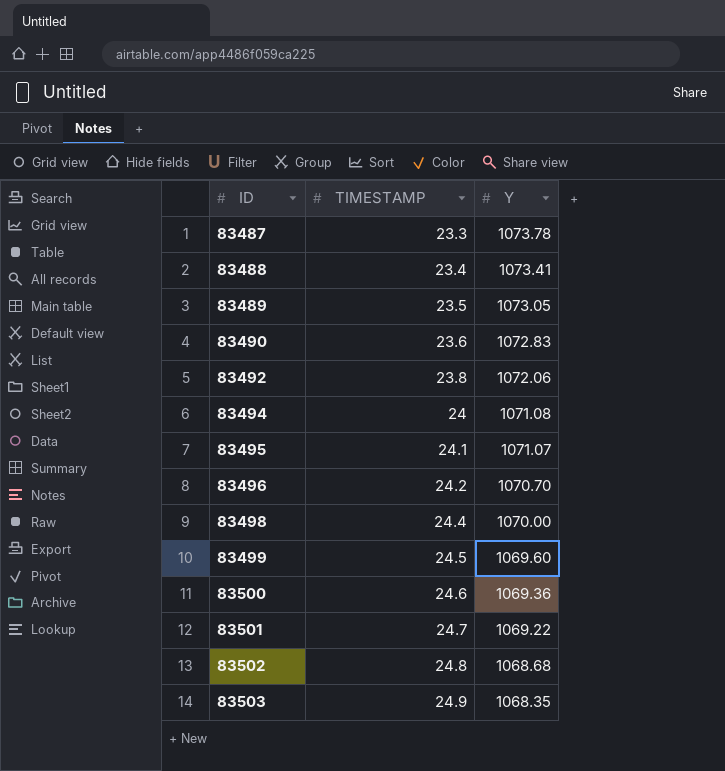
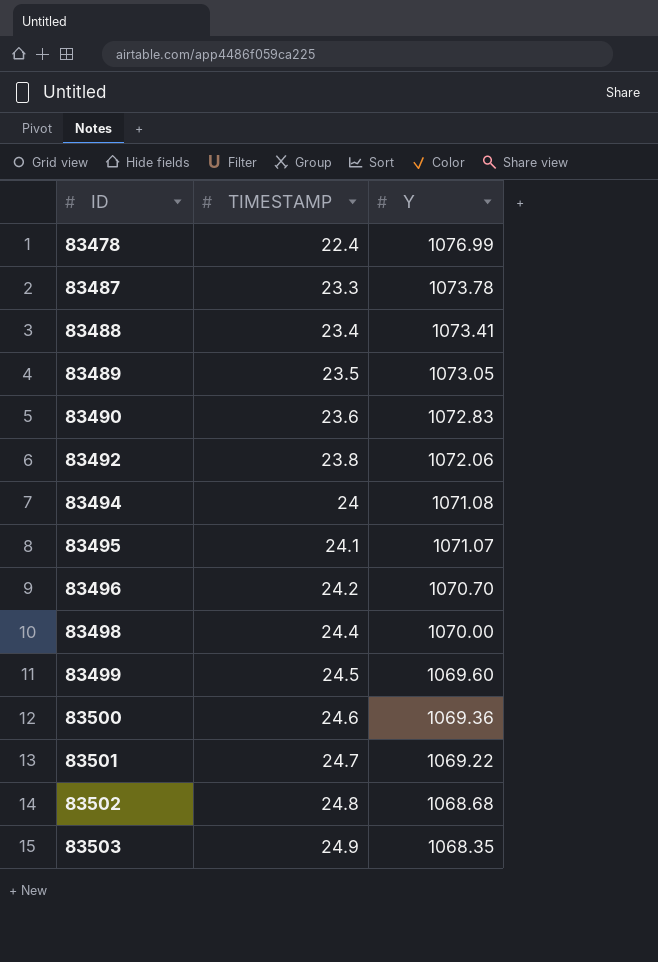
row 83478: none -> 22.4 | 1076.99

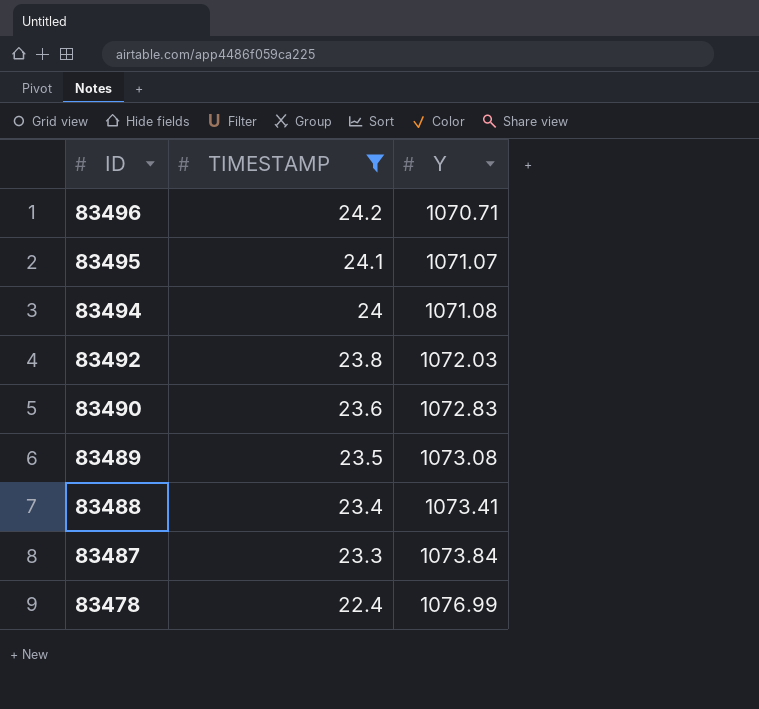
filter: none -> TIMESTAMP <= 24.2
row order: ID ascending -> ID descending
83496 | Y: 1070.70 -> 1070.71
83492 | Y: 1072.06 -> 1072.03
83489 | Y: 1073.05 -> 1073.08
83487 | Y: 1073.78 -> 1073.84

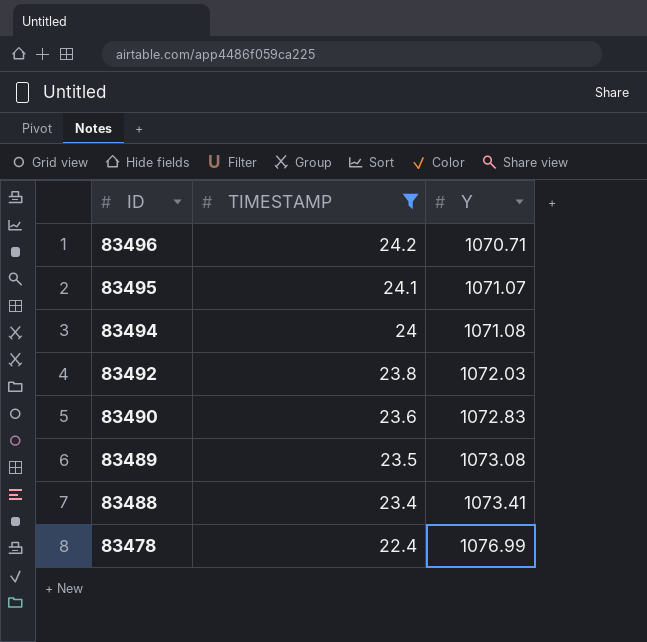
row 83487: 23.3 | 1073.84 -> none

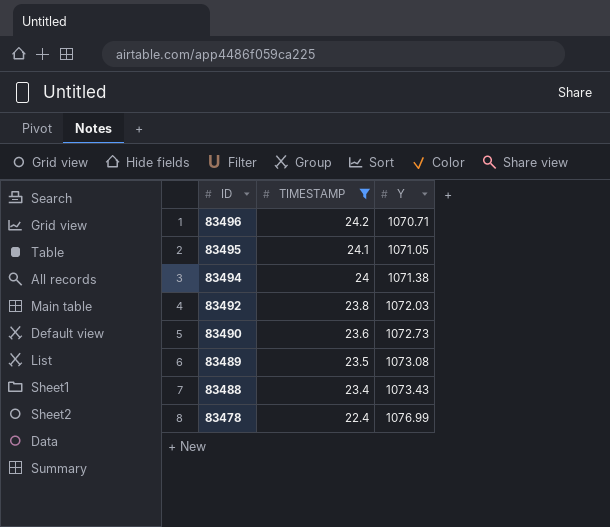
83495 | Y: 1071.07 -> 1071.05
83494 | Y: 1071.08 -> 1071.38
83490 | Y: 1072.83 -> 1072.73
83488 | Y: 1073.41 -> 1073.43

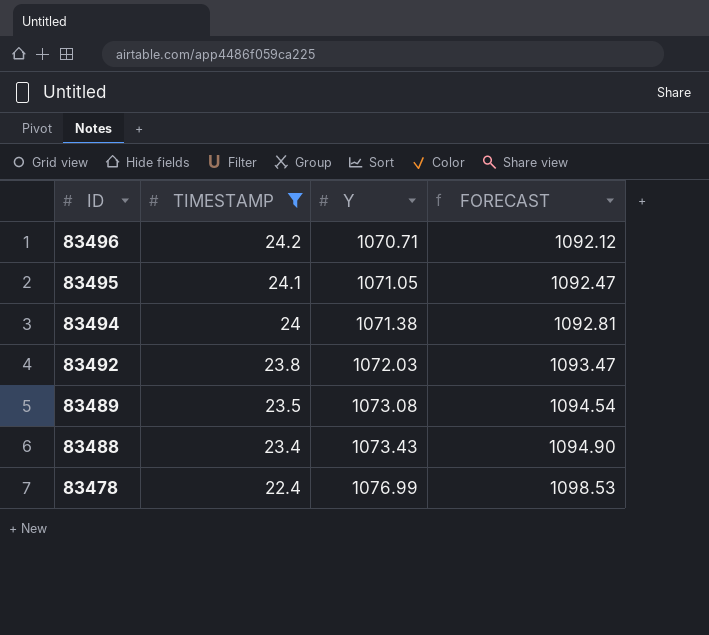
column FORECAST | formula: none -> [Y] * 1.02
row 83490: 23.6 | 1072.73 -> none

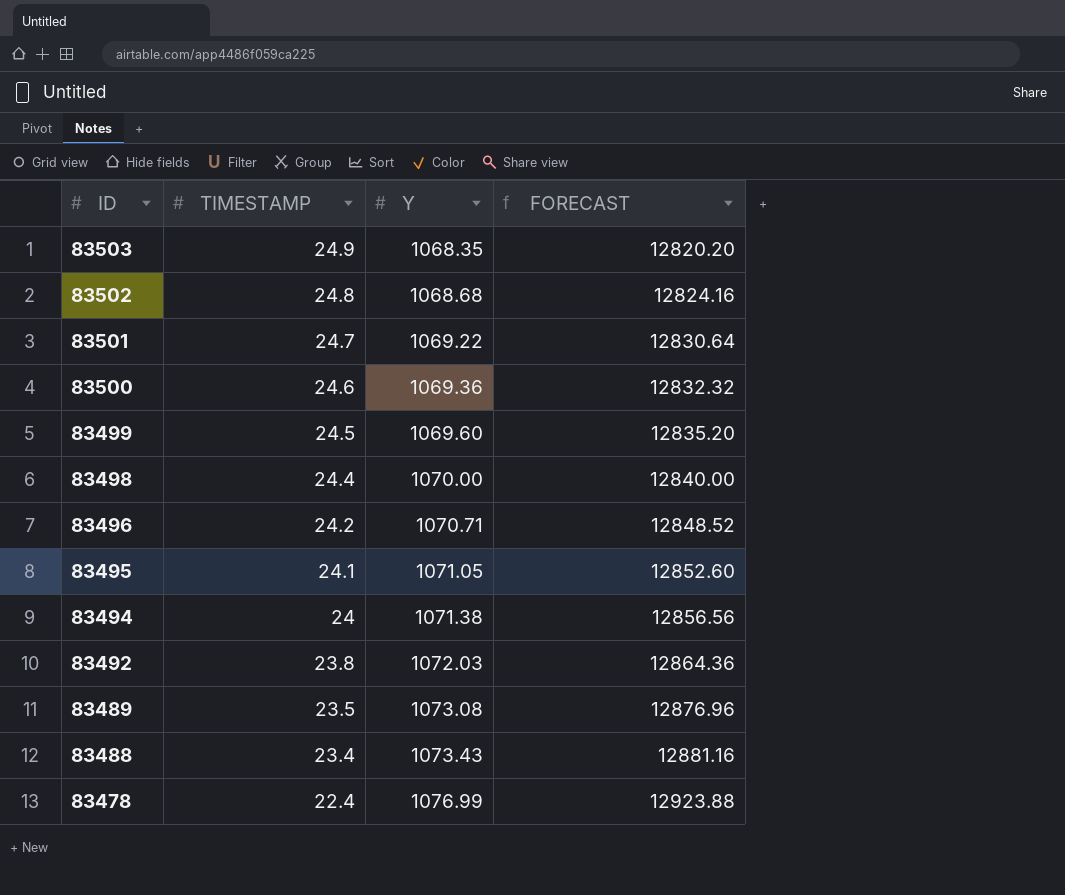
filter: TIMESTAMP <= 24.2 -> none
column FORECAST | formula: [Y] * 1.02 -> [Y] * 12

